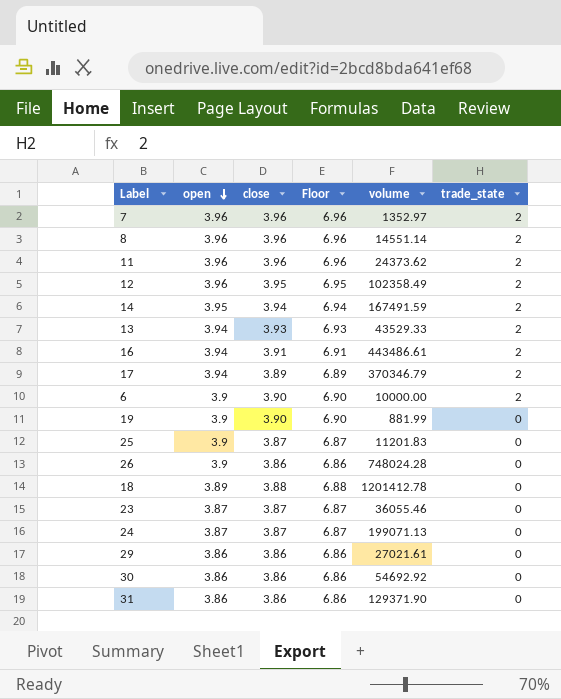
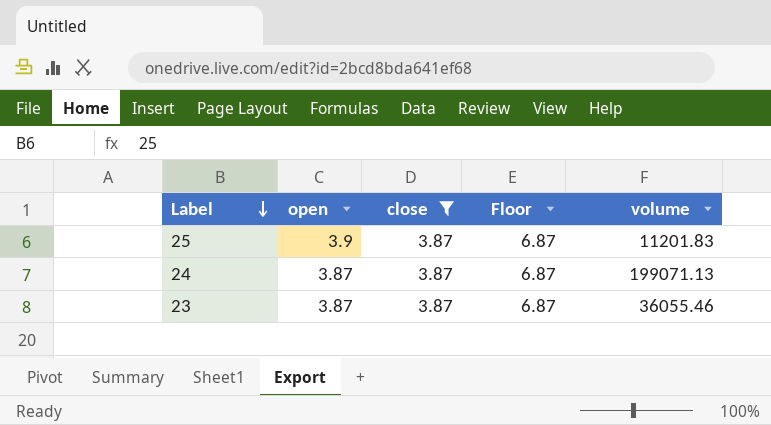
filter: none -> close = 3.87
row order: open descending -> Label descending
column trade_state | position: 6 -> none

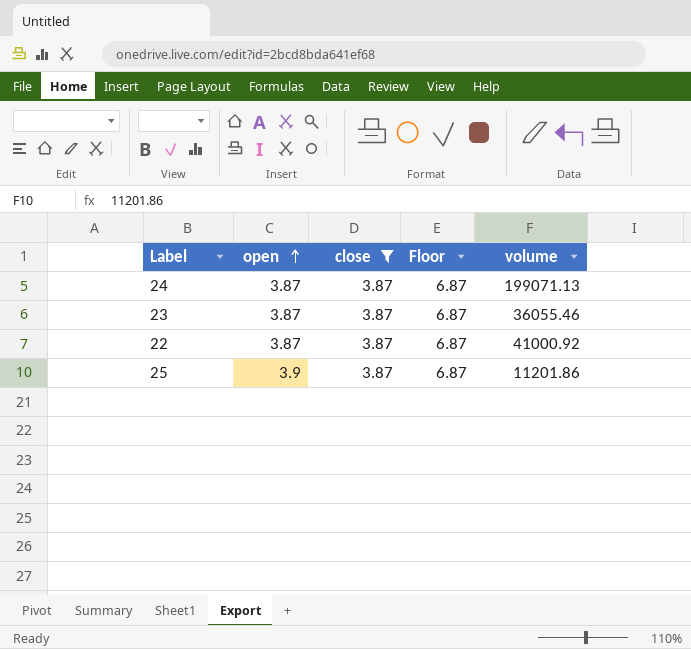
row order: Label descending -> open ascending
row 22: none -> 3.87 | 3.87 | 6.87 | 41000.92
25 | volume: 11201.83 -> 11201.86

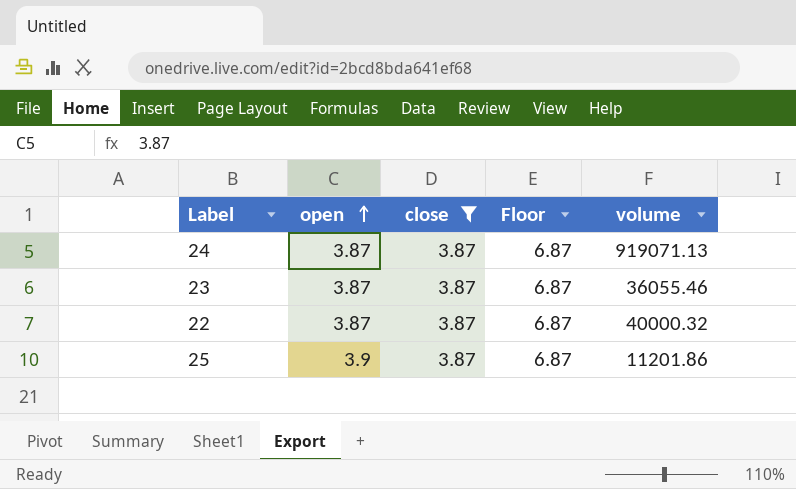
24 | volume: 199071.13 -> 919071.13
22 | volume: 41000.92 -> 40000.32

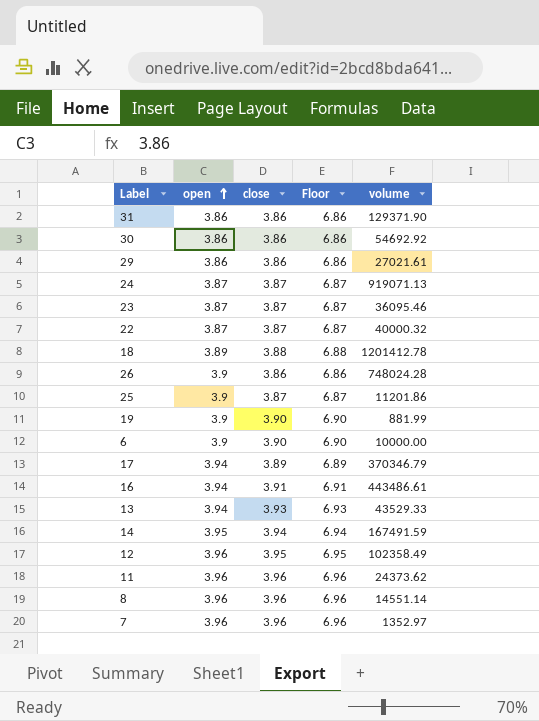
filter: close = 3.87 -> none
23 | volume: 36055.46 -> 36095.46

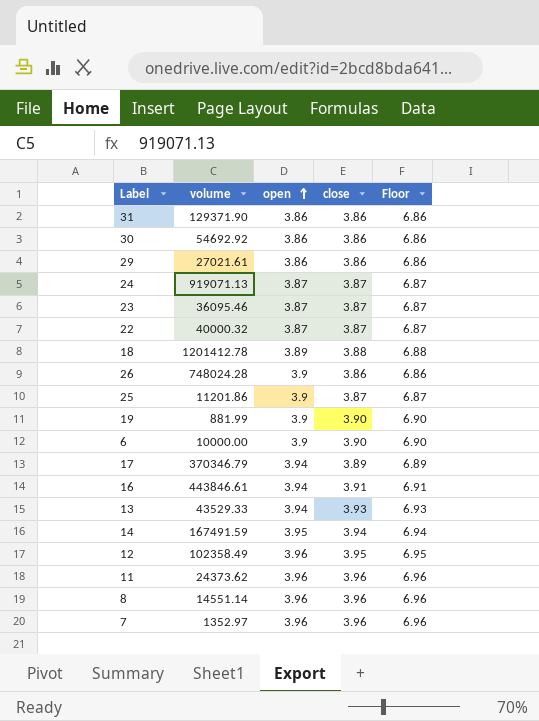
column volume | position: 5 -> 2
16 | volume: 443486.61 -> 443846.61

